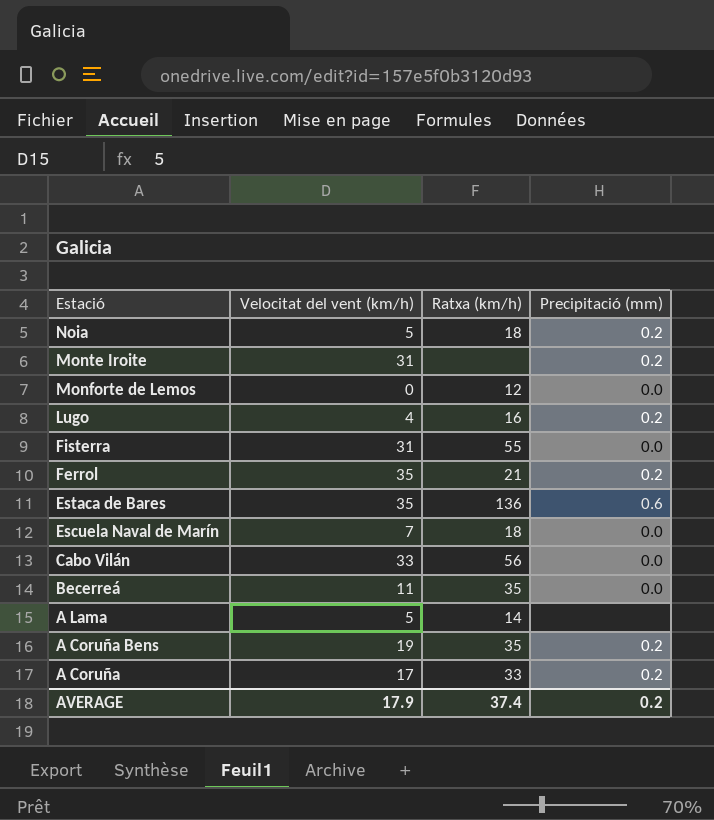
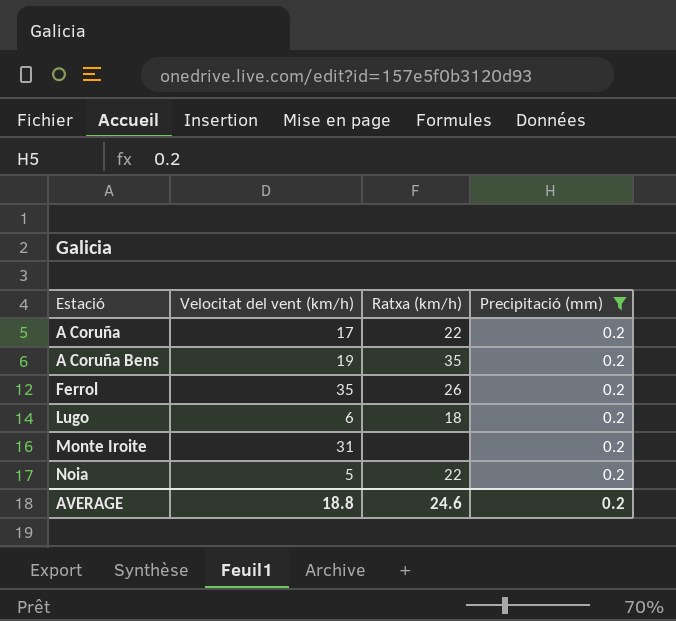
filter: none -> Precipitació (mm) = 0.2
row order: Estació descending -> Estació ascending
A Coruña | Ratxa (km/h): 33 -> 22
Ferrol | Ratxa (km/h): 21 -> 26
Lugo | Velocitat del vent (km/h): 4 -> 6
Lugo | Ratxa (km/h): 16 -> 18
Noia | Ratxa (km/h): 18 -> 22
AVERAGE | Velocitat del vent (km/h): 17.9 -> 18.8
AVERAGE | Ratxa (km/h): 37.4 -> 24.6

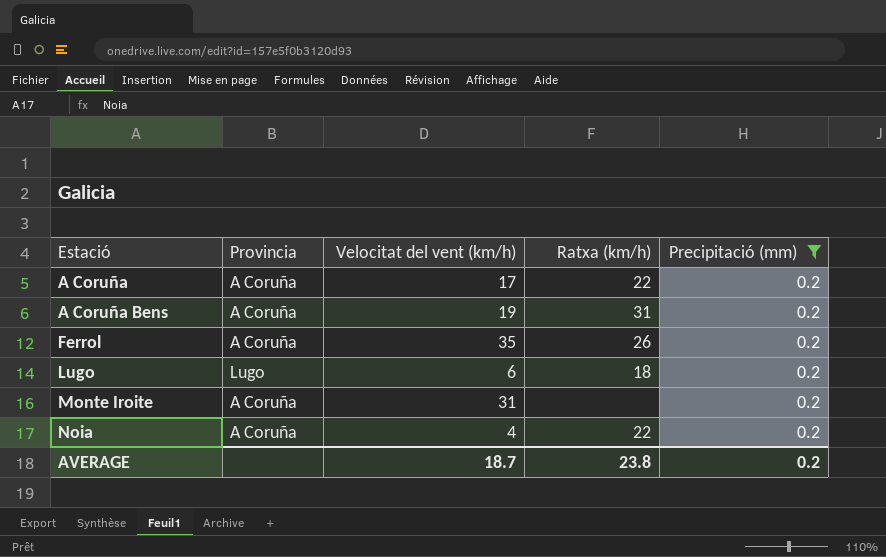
column Provincia | position: none -> 2
A Coruña Bens | Ratxa (km/h): 35 -> 31
Noia | Velocitat del vent (km/h): 5 -> 4
AVERAGE | Velocitat del vent (km/h): 18.8 -> 18.7
AVERAGE | Ratxa (km/h): 24.6 -> 23.8

